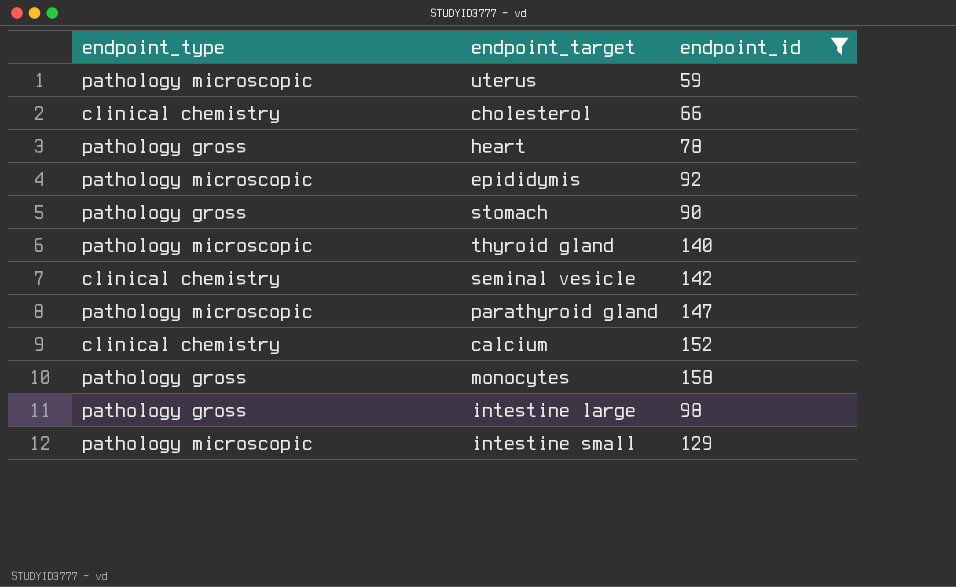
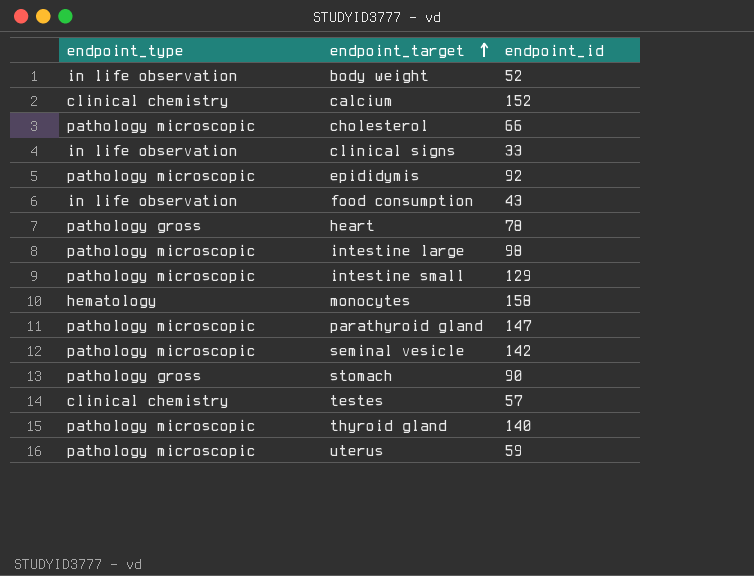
filter: endpoint_id >= 59 -> none
row order: none -> endpoint_target ascending
cholesterol | endpoint_type: clinical chemistry -> pathology microscopic
intestine large | endpoint_type: pathology gross -> pathology microscopic
monocytes | endpoint_type: pathology gross -> hematology
seminal vesicle | endpoint_type: clinical chemistry -> pathology microscopic

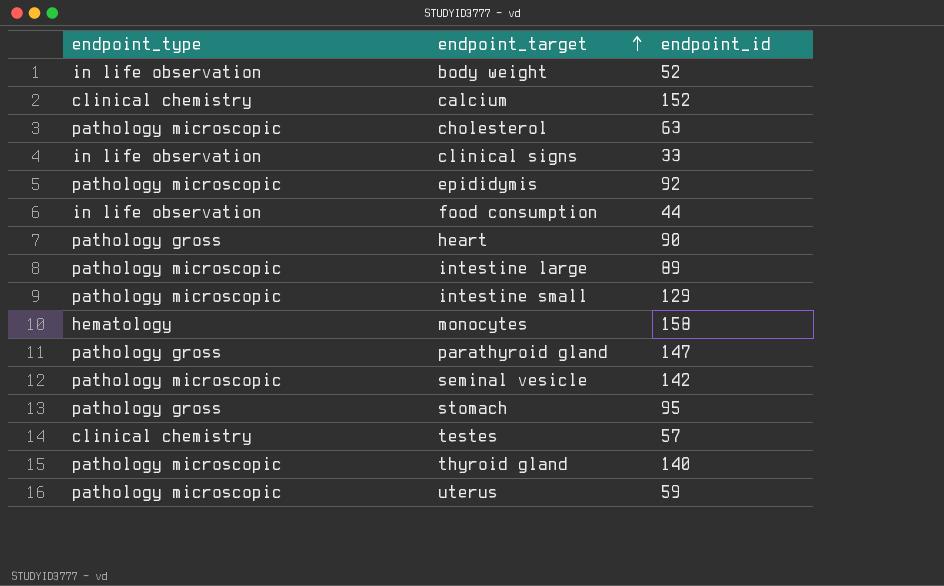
cholesterol | endpoint_id: 66 -> 63
food consumption | endpoint_id: 43 -> 44
heart | endpoint_id: 78 -> 90
intestine large | endpoint_id: 98 -> 89
parathyroid gland | endpoint_type: pathology microscopic -> pathology gross
stomach | endpoint_id: 90 -> 95

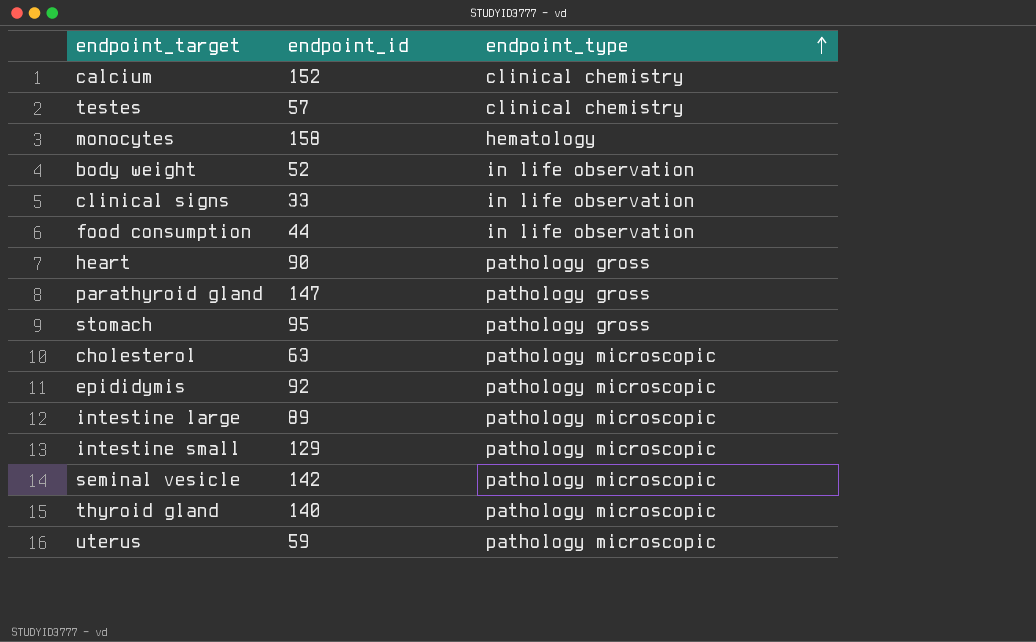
row order: endpoint_target ascending -> endpoint_type ascending
column endpoint_type | position: 1 -> 3

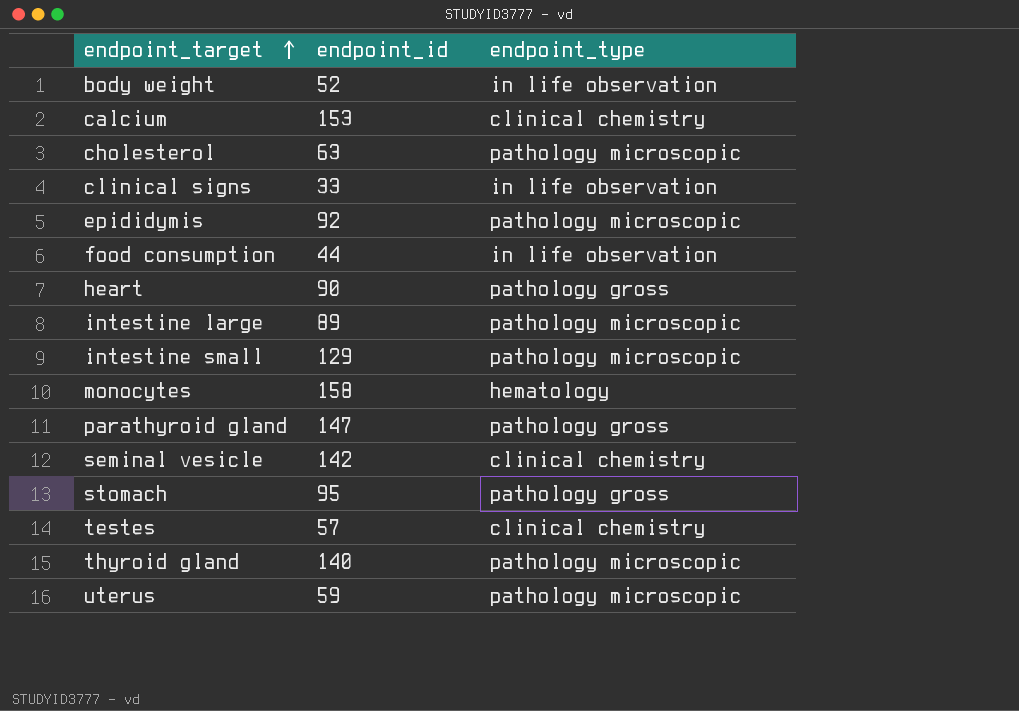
row order: endpoint_type ascending -> endpoint_target ascending
calcium | endpoint_id: 152 -> 153
seminal vesicle | endpoint_type: pathology microscopic -> clinical chemistry

